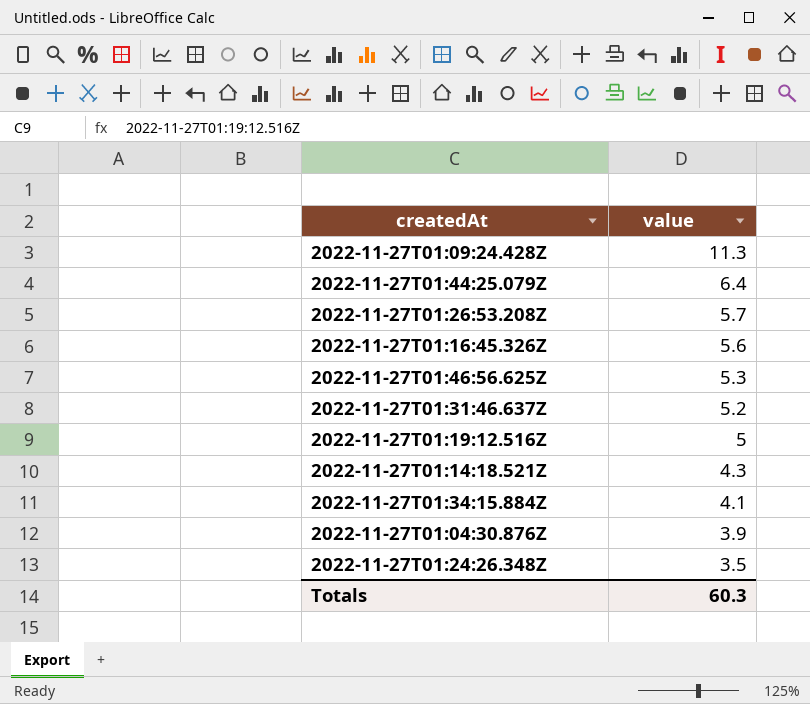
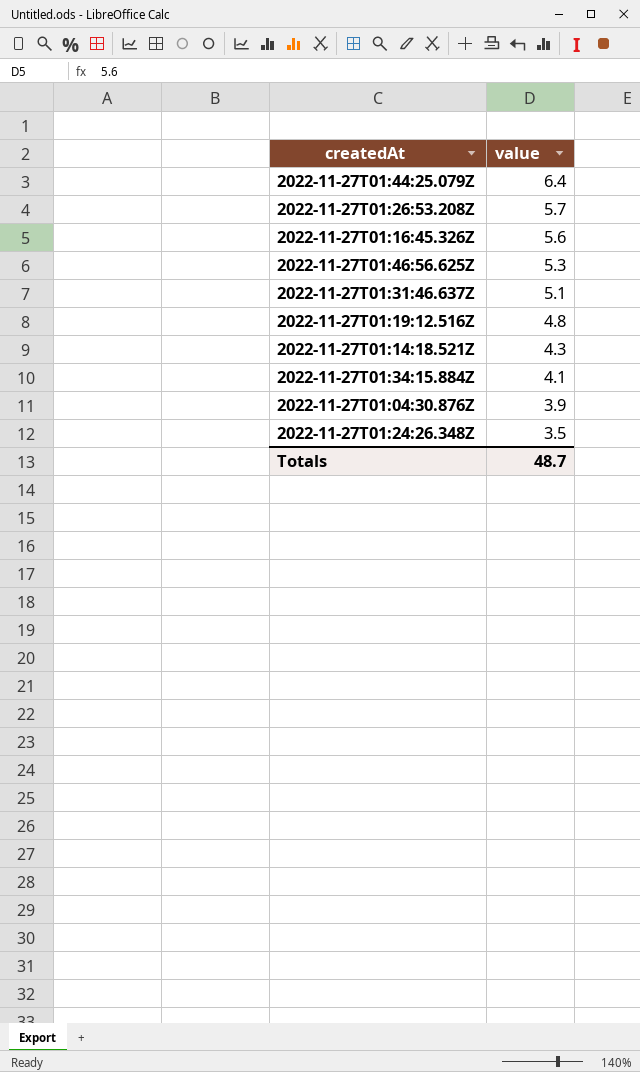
row 2022-11-27T01:09:24.428Z: 11.3 -> none
2022-11-27T01:31:46.637Z | value: 5.2 -> 5.1
2022-11-27T01:19:12.516Z | value: 5 -> 4.8
Totals | value: 60.3 -> 48.7

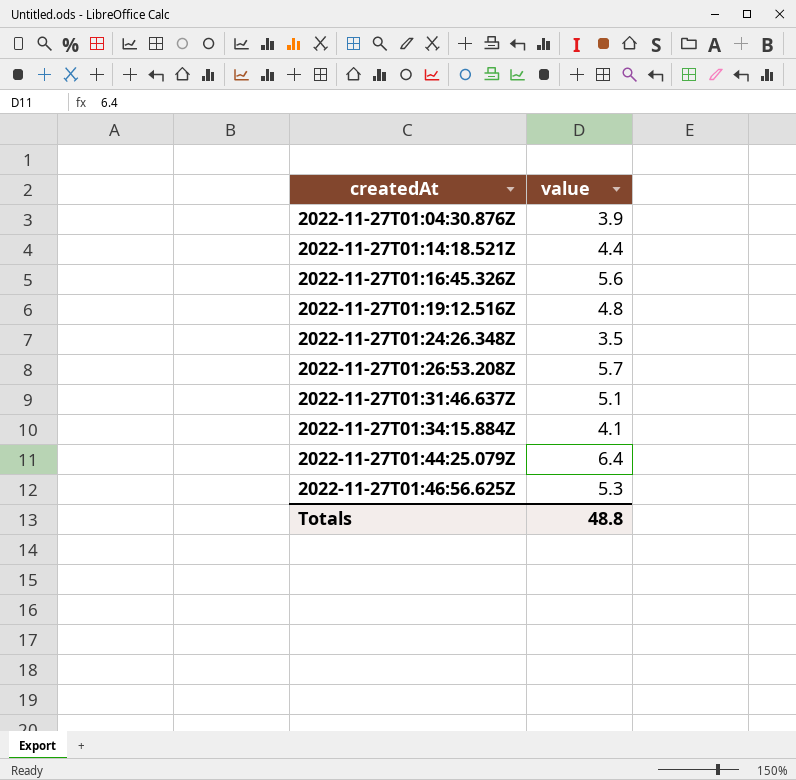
row order: value descending -> createdAt ascending
2022-11-27T01:14:18.521Z | value: 4.3 -> 4.4
Totals | value: 48.7 -> 48.8

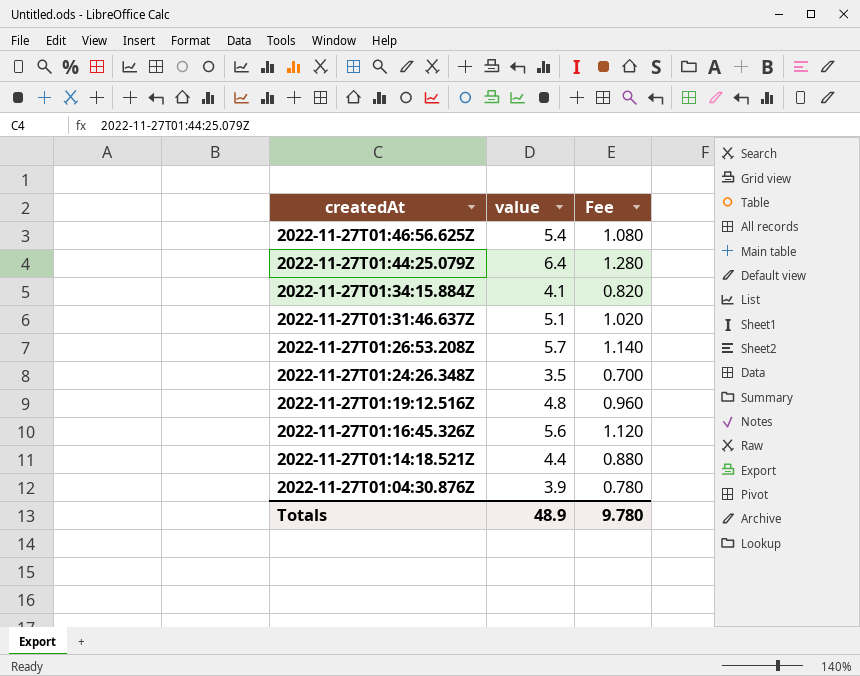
row order: createdAt ascending -> createdAt descending
column Fee | formula: none -> [value] * 0.2
2022-11-27T01:46:56.625Z | value: 5.3 -> 5.4
Totals | value: 48.8 -> 48.9

